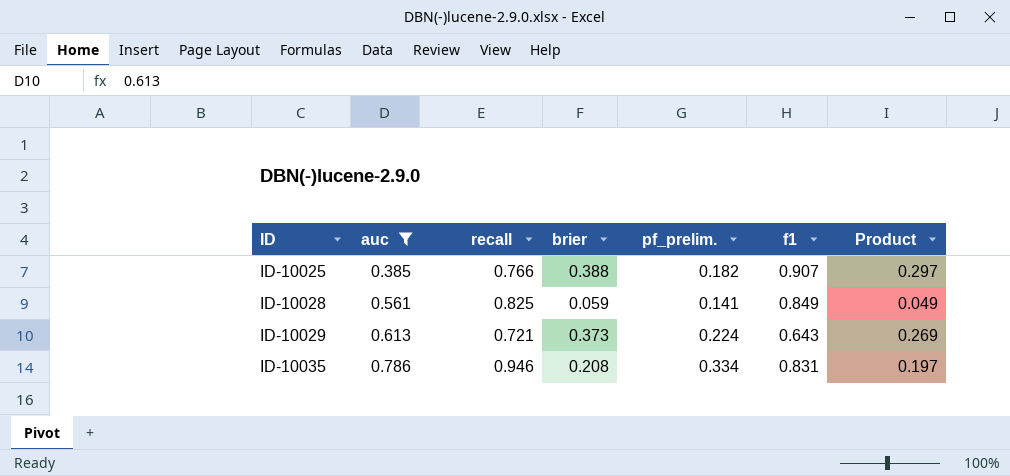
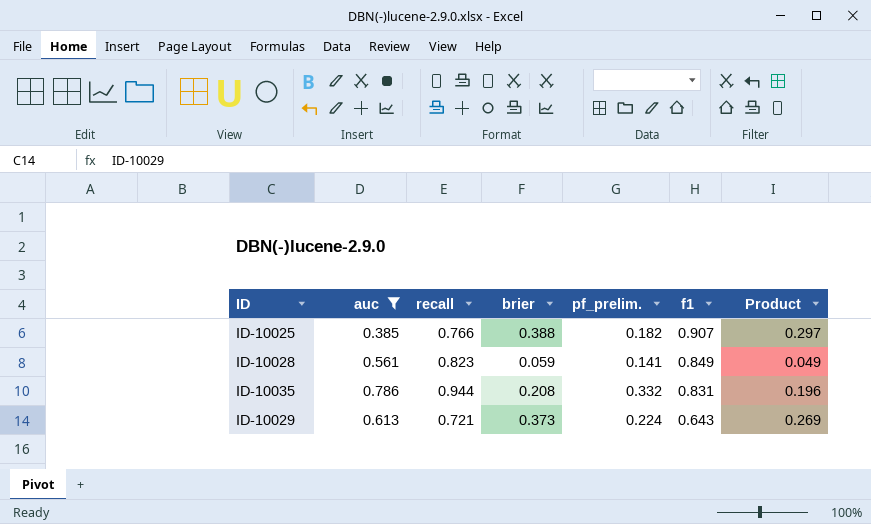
row order: ID ascending -> f1 descending
ID-10028 | recall: 0.825 -> 0.823
ID-10035 | recall: 0.946 -> 0.944
ID-10035 | pf_prelim.: 0.334 -> 0.332
ID-10035 | Product: 0.197 -> 0.196

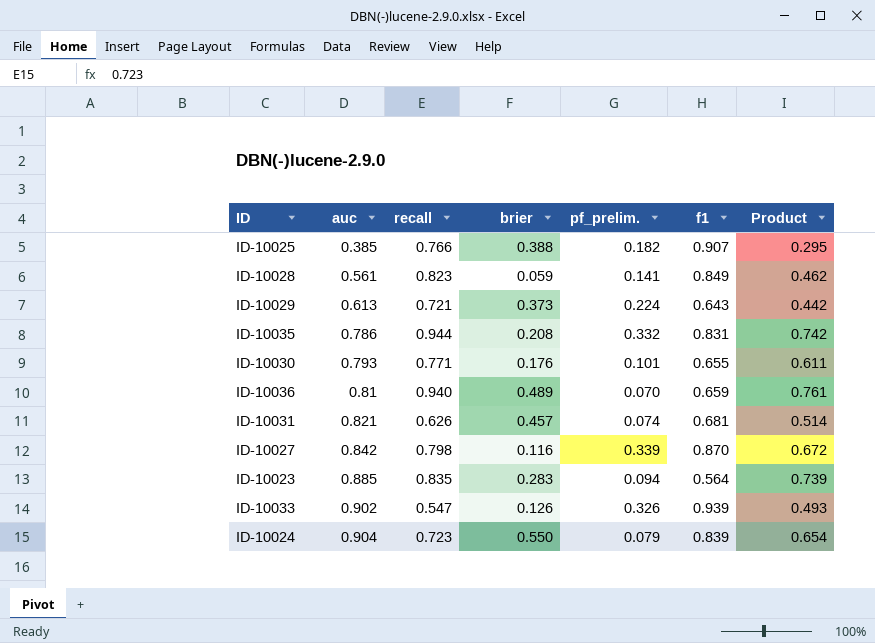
filter: auc <= 0.786 -> none
row order: f1 descending -> auc ascending
column Product | formula: [recall] * [brier] -> [auc] * [recall]

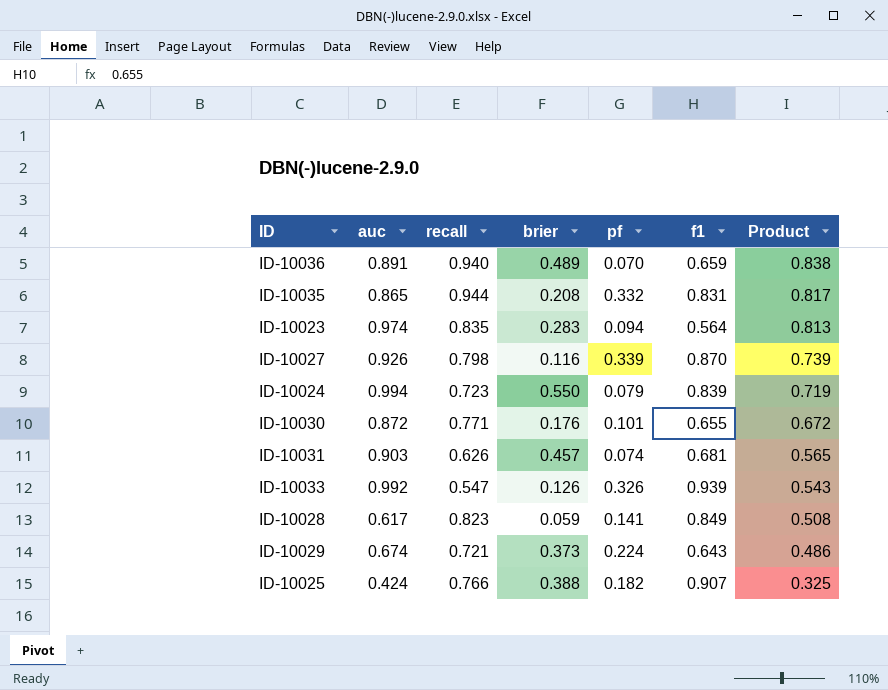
row order: auc ascending -> Product descending
column name: pf_prelim. -> pf
ID-10036 | auc: 0.81 -> 0.891
ID-10036 | Product: 0.761 -> 0.838
ID-10035 | auc: 0.786 -> 0.865
ID-10035 | Product: 0.742 -> 0.817
ID-10023 | auc: 0.885 -> 0.974
ID-10023 | Product: 0.739 -> 0.813
ID-10027 | auc: 0.842 -> 0.926
ID-10027 | Product: 0.672 -> 0.739
ID-10024 | auc: 0.904 -> 0.994
ID-10024 | Product: 0.654 -> 0.719
ID-10030 | auc: 0.793 -> 0.872
ID-10030 | Product: 0.611 -> 0.672
ID-10031 | auc: 0.821 -> 0.903
ID-10031 | Product: 0.514 -> 0.565
ID-10033 | auc: 0.902 -> 0.992
ID-10033 | Product: 0.493 -> 0.543
ID-10028 | auc: 0.561 -> 0.617
ID-10028 | Product: 0.462 -> 0.508
ID-10029 | auc: 0.613 -> 0.674
ID-10029 | Product: 0.442 -> 0.486
ID-10025 | auc: 0.385 -> 0.424
ID-10025 | Product: 0.295 -> 0.325

